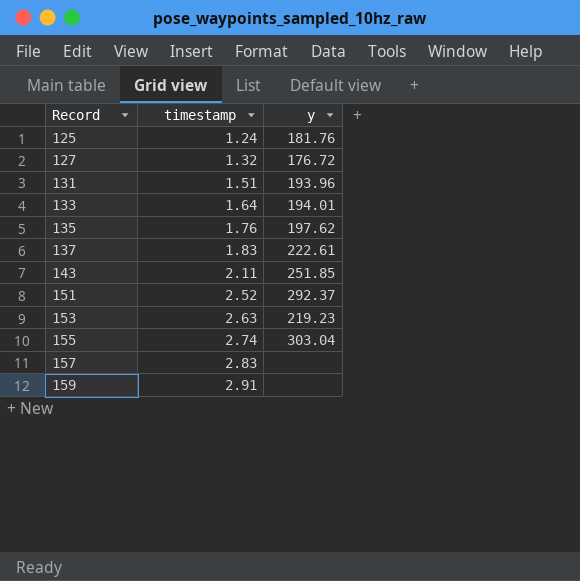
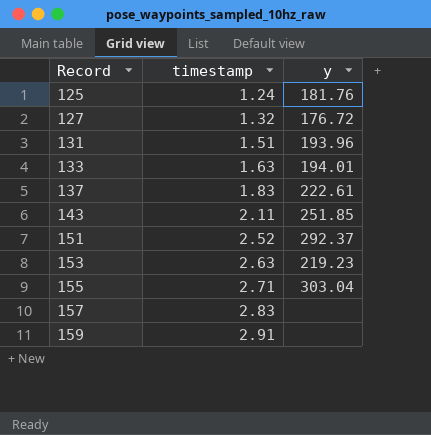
row 135: 1.76 | 197.62 -> none
133 | timestamp: 1.64 -> 1.63
155 | timestamp: 2.74 -> 2.71

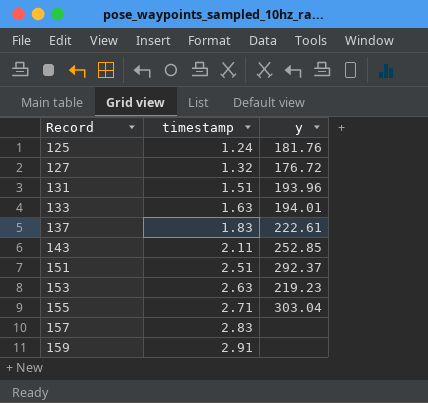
143 | y: 251.85 -> 252.85
151 | timestamp: 2.52 -> 2.51

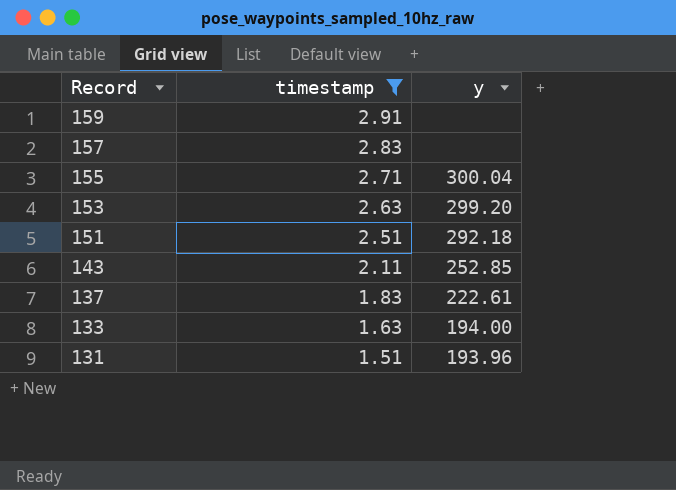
filter: none -> timestamp >= 1.51
row order: Record ascending -> Record descending
155 | y: 303.04 -> 300.04
153 | y: 219.23 -> 299.20
151 | y: 292.37 -> 292.18
133 | y: 194.01 -> 194.00

